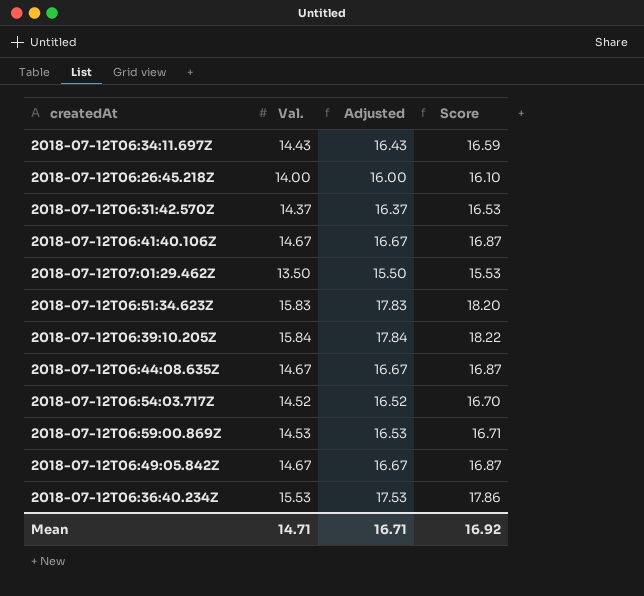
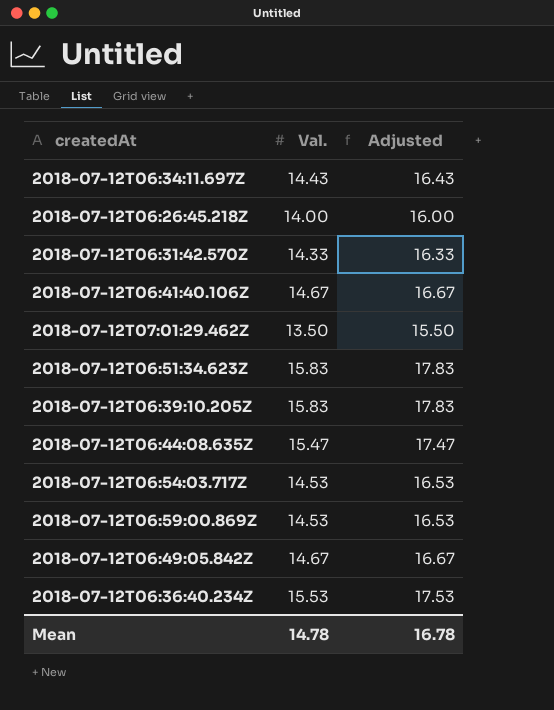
column Score | formula: [Val.] * 1.15 -> none
2018-07-12T06:31:42.570Z | Val.: 14.37 -> 14.33
2018-07-12T06:31:42.570Z | Adjusted: 16.37 -> 16.33
2018-07-12T06:39:10.205Z | Val.: 15.84 -> 15.83
2018-07-12T06:39:10.205Z | Adjusted: 17.84 -> 17.83
2018-07-12T06:44:08.635Z | Val.: 14.67 -> 15.47
2018-07-12T06:44:08.635Z | Adjusted: 16.67 -> 17.47
2018-07-12T06:54:03.717Z | Val.: 14.52 -> 14.53
2018-07-12T06:54:03.717Z | Adjusted: 16.52 -> 16.53
Mean | Val.: 14.71 -> 14.78
Mean | Adjusted: 16.71 -> 16.78

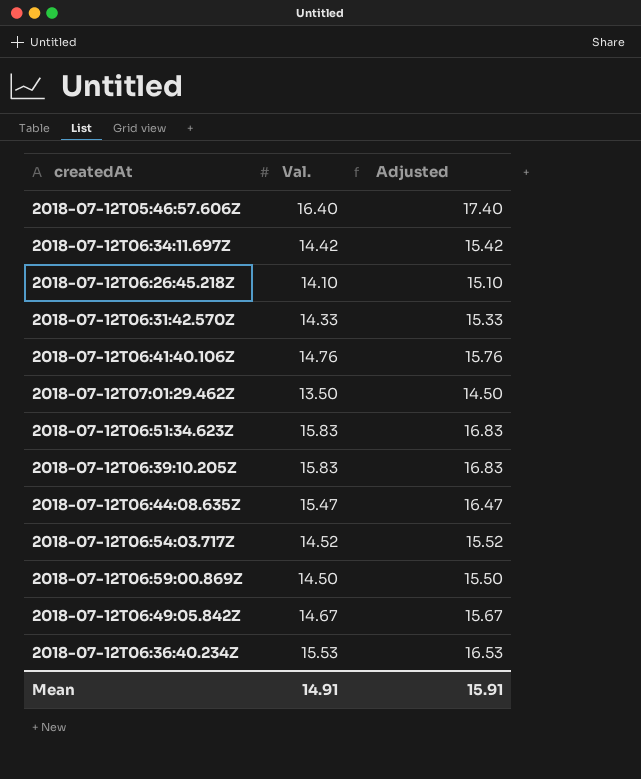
column Adjusted | formula: [Val.] + 2 -> [Val.] + 1
row 2018-07-12T05:46:57.606Z: none -> 16.40 | 17.40
2018-07-12T06:34:11.697Z | Val.: 14.43 -> 14.42
2018-07-12T06:26:45.218Z | Val.: 14.00 -> 14.10
2018-07-12T06:41:40.106Z | Val.: 14.67 -> 14.76
2018-07-12T06:54:03.717Z | Val.: 14.53 -> 14.52
2018-07-12T06:59:00.869Z | Val.: 14.53 -> 14.50
Mean | Val.: 14.78 -> 14.91
Mean | Adjusted: 16.78 -> 15.91

